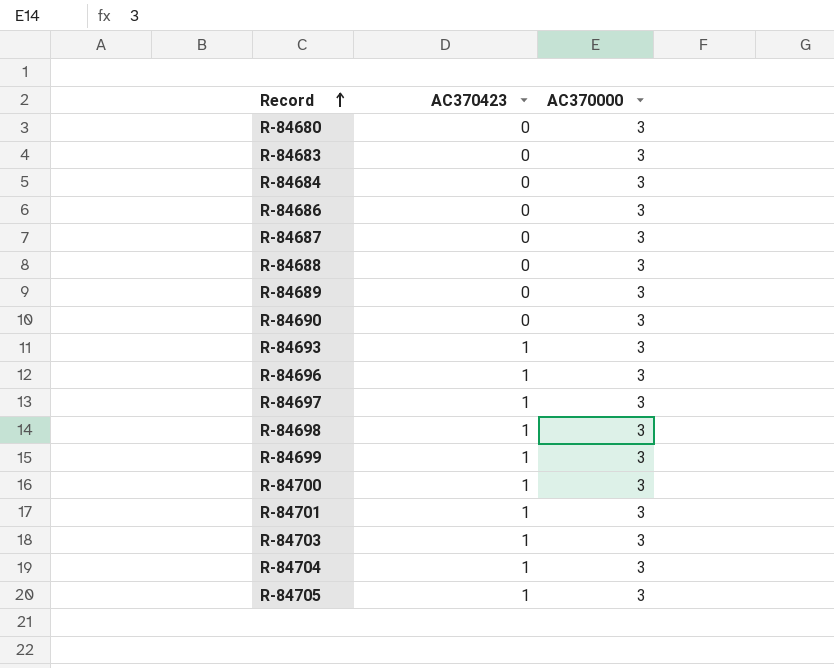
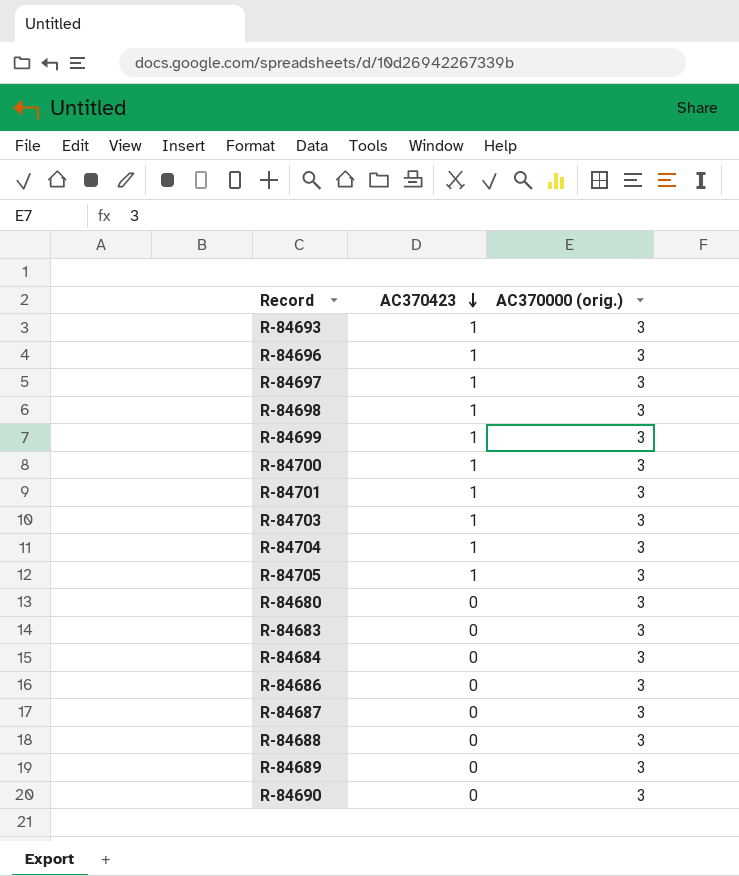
row order: Record ascending -> AC370423 descending
column name: AC370000 -> AC370000 (orig.)

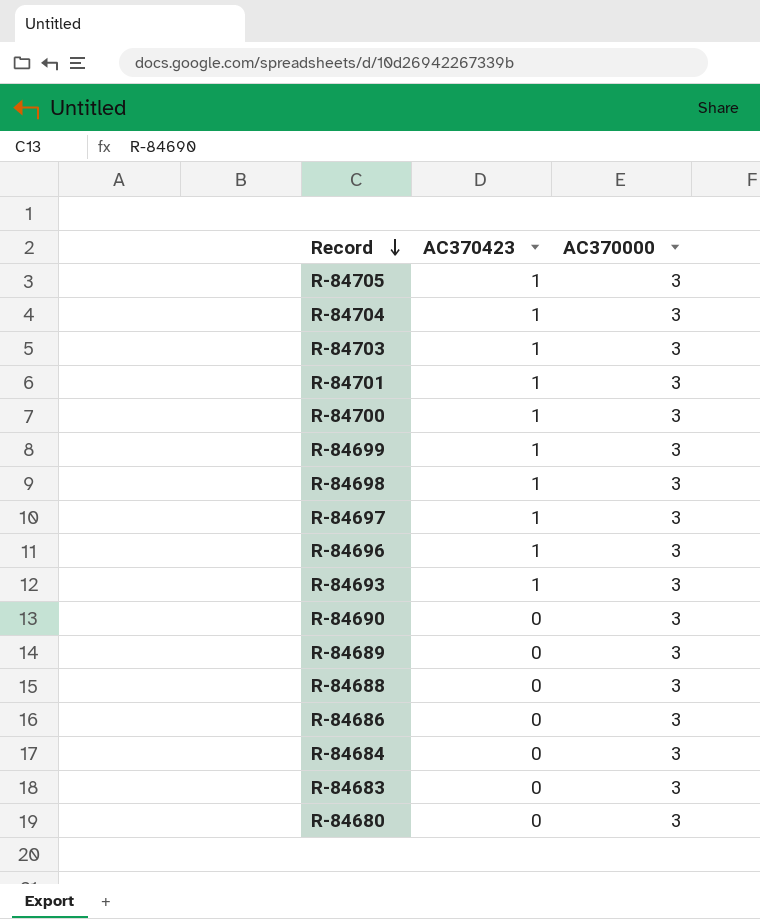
row order: AC370423 descending -> Record descending
column name: AC370000 (orig.) -> AC370000
row R-84687: 0 | 3 -> none

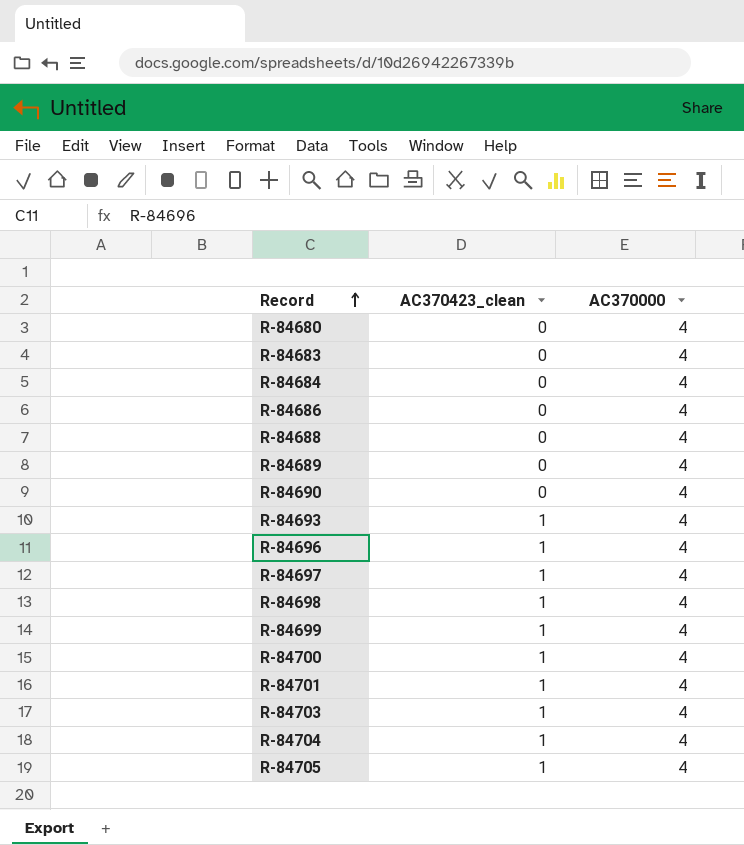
row order: Record descending -> Record ascending
column name: AC370423 -> AC370423_clean
R-84680 | AC370000: 3 -> 4
R-84683 | AC370000: 3 -> 4
R-84684 | AC370000: 3 -> 4
R-84686 | AC370000: 3 -> 4
R-84688 | AC370000: 3 -> 4
R-84689 | AC370000: 3 -> 4
R-84690 | AC370000: 3 -> 4
R-84693 | AC370000: 3 -> 4
R-84696 | AC370000: 3 -> 4
R-84697 | AC370000: 3 -> 4
R-84698 | AC370000: 3 -> 4
R-84699 | AC370000: 3 -> 4
R-84700 | AC370000: 3 -> 4
R-84701 | AC370000: 3 -> 4
R-84703 | AC370000: 3 -> 4
R-84704 | AC370000: 3 -> 4
R-84705 | AC370000: 3 -> 4

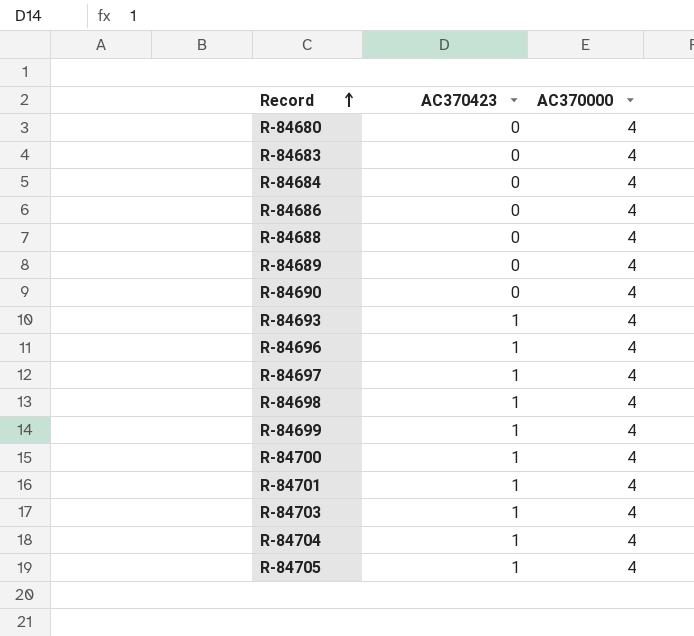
column name: AC370423_clean -> AC370423

